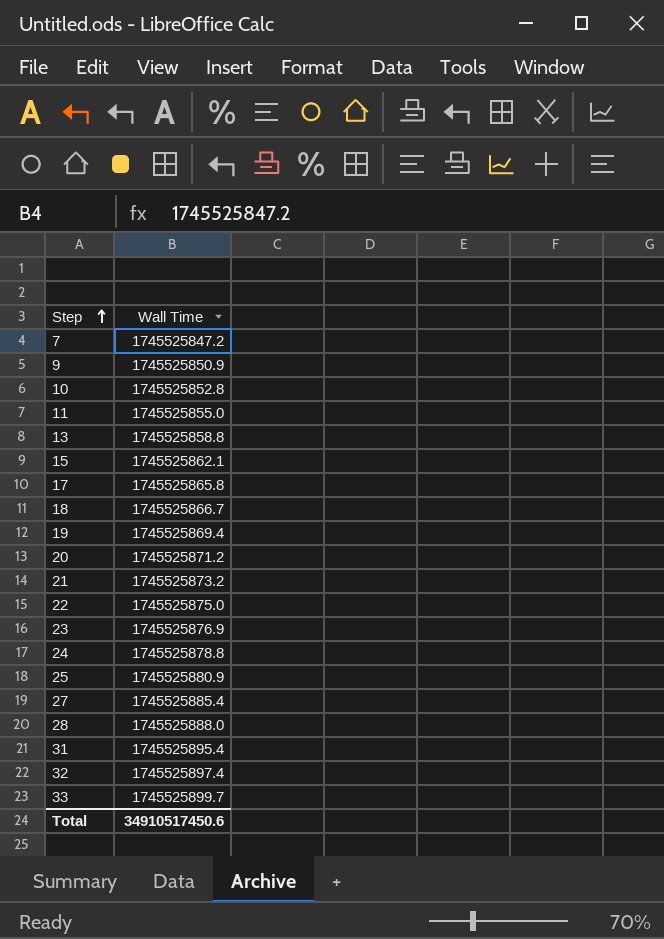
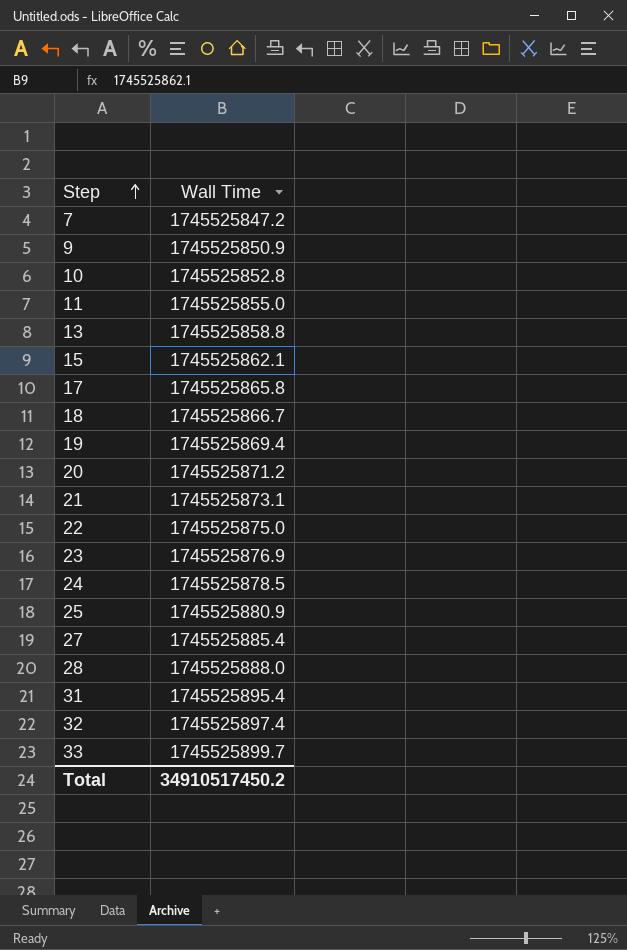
21 | Wall Time: 1745525873.2 -> 1745525873.1
24 | Wall Time: 1745525878.8 -> 1745525878.5
Total | Wall Time: 34910517450.6 -> 34910517450.2

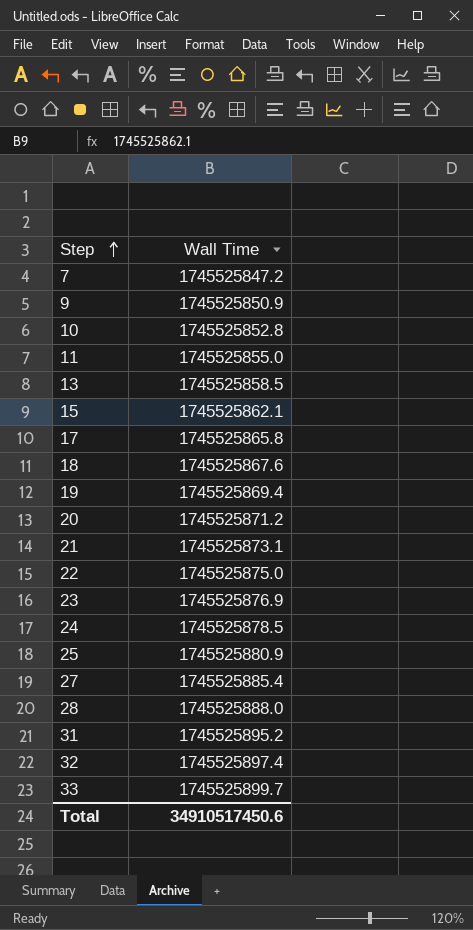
13 | Wall Time: 1745525858.8 -> 1745525858.5
18 | Wall Time: 1745525866.7 -> 1745525867.6
31 | Wall Time: 1745525895.4 -> 1745525895.2
Total | Wall Time: 34910517450.2 -> 34910517450.6

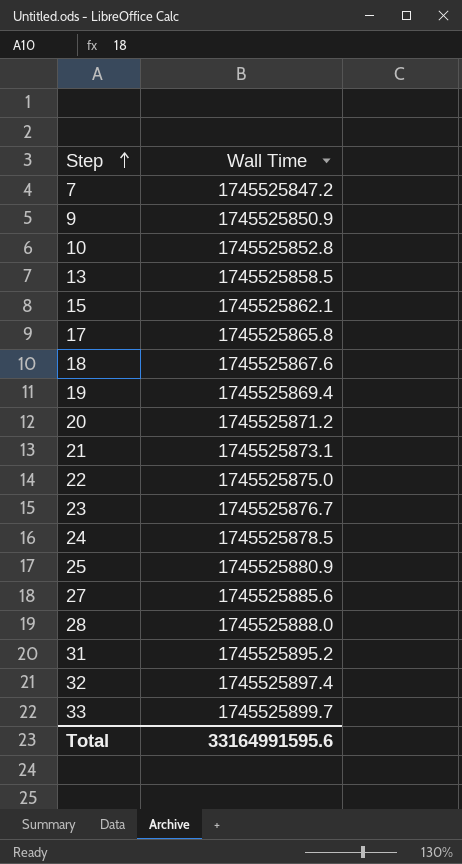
row 11: 1745525855.0 -> none
23 | Wall Time: 1745525876.9 -> 1745525876.7
27 | Wall Time: 1745525885.4 -> 1745525885.6
Total | Wall Time: 34910517450.6 -> 33164991595.6

